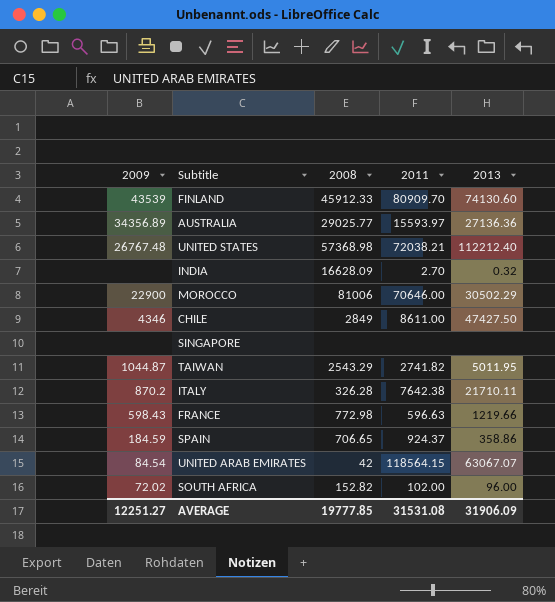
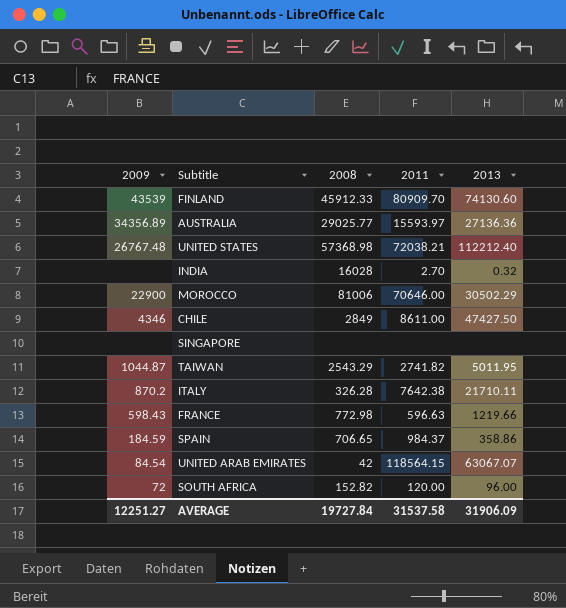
INDIA | 2008: 16628.09 -> 16028
SPAIN | 2011: 924.37 -> 984.37
SOUTH AFRICA | 2009: 72.02 -> 72
SOUTH AFRICA | 2011: 102.00 -> 120.00
AVERAGE | 2008: 19777.85 -> 19727.84
AVERAGE | 2011: 31531.08 -> 31537.58

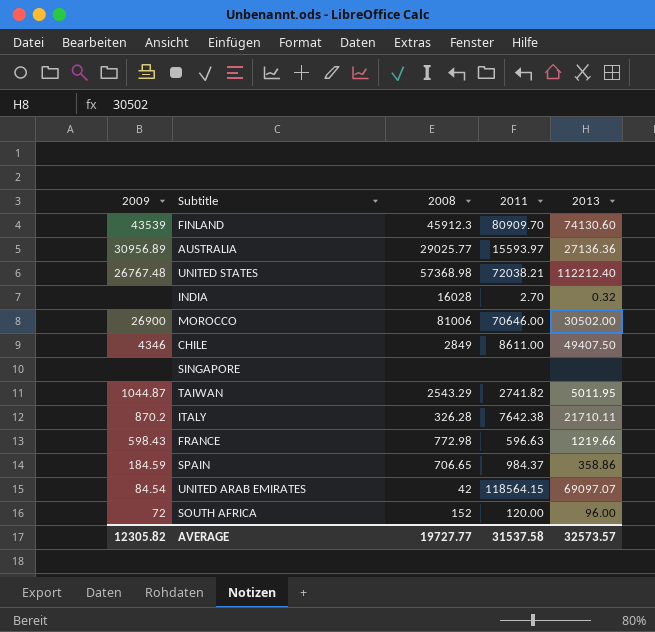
FINLAND | 2008: 45912.33 -> 45912.3
AUSTRALIA | 2009: 34356.89 -> 30956.89
MOROCCO | 2009: 22900 -> 26900
MOROCCO | 2013: 30502.29 -> 30502.00
CHILE | 2013: 47427.50 -> 49407.50
UNITED ARAB EMIRATES | 2013: 63067.07 -> 69097.07
SOUTH AFRICA | 2008: 152.82 -> 152
AVERAGE | 2009: 12251.27 -> 12305.82
AVERAGE | 2008: 19727.84 -> 19727.77
AVERAGE | 2013: 31906.09 -> 32573.57

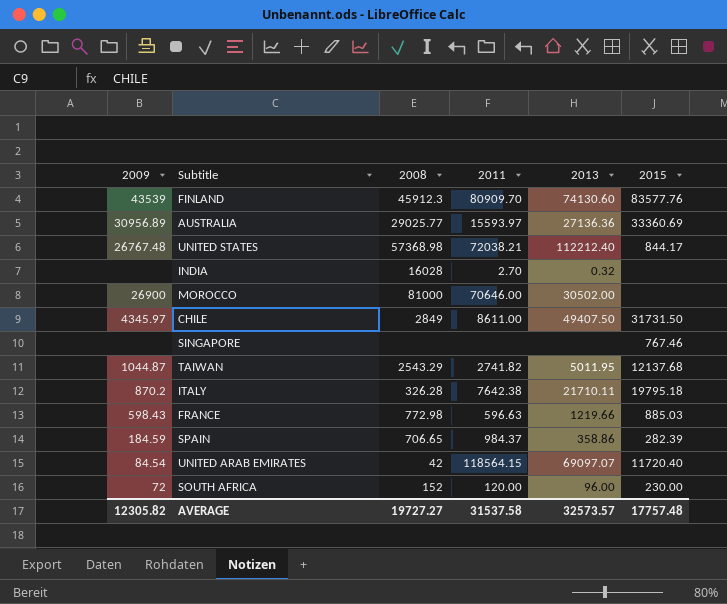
column 2015 | position: none -> 6
MOROCCO | 2008: 81006 -> 81000
CHILE | 2009: 4346 -> 4345.97
AVERAGE | 2008: 19727.77 -> 19727.27

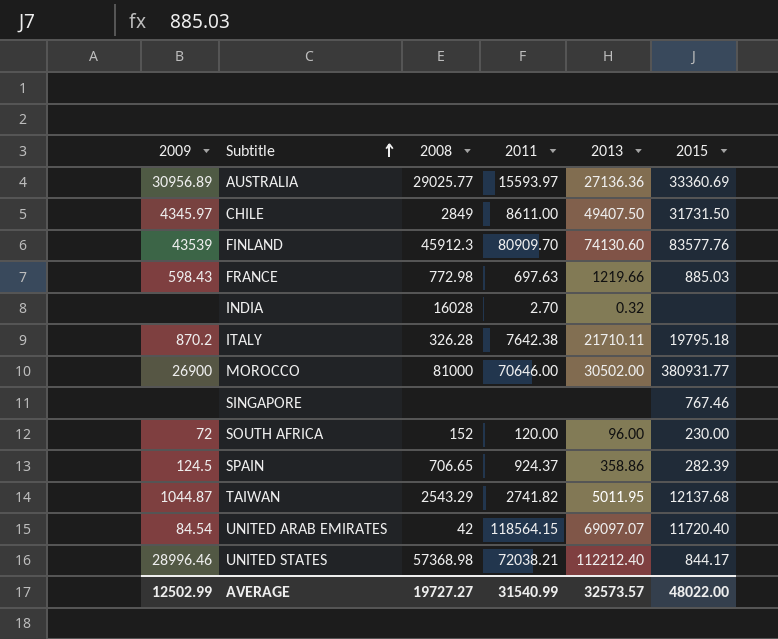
row order: none -> Subtitle ascending
FRANCE | 2011: 596.63 -> 697.63
MOROCCO | 2015: none -> 380931.77
SPAIN | 2009: 184.59 -> 124.5
SPAIN | 2011: 984.37 -> 924.37
UNITED STATES | 2009: 26767.48 -> 28996.46
AVERAGE | 2009: 12305.82 -> 12502.99
AVERAGE | 2011: 31537.58 -> 31540.99
AVERAGE | 2015: 17757.48 -> 48022.00

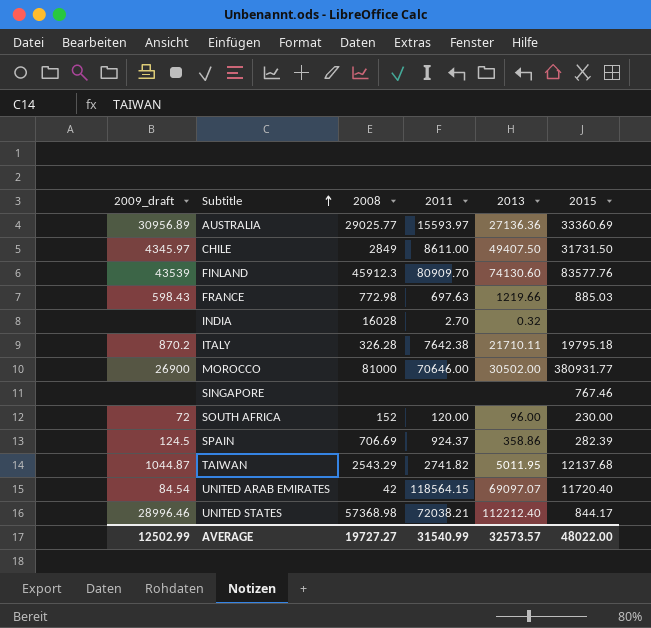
column name: 2009 -> 2009_draft
SPAIN | 2008: 706.65 -> 706.69

